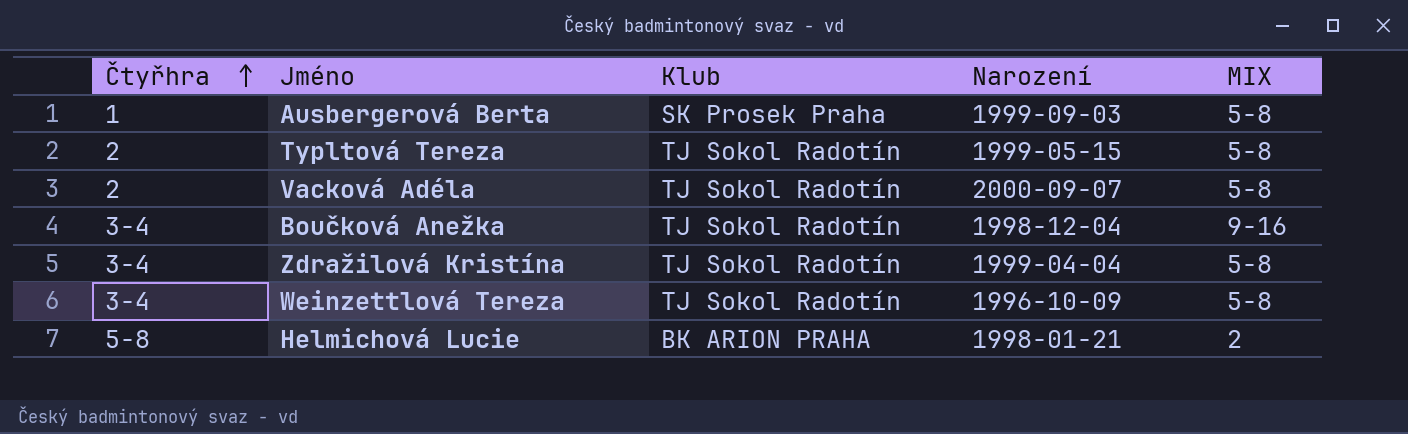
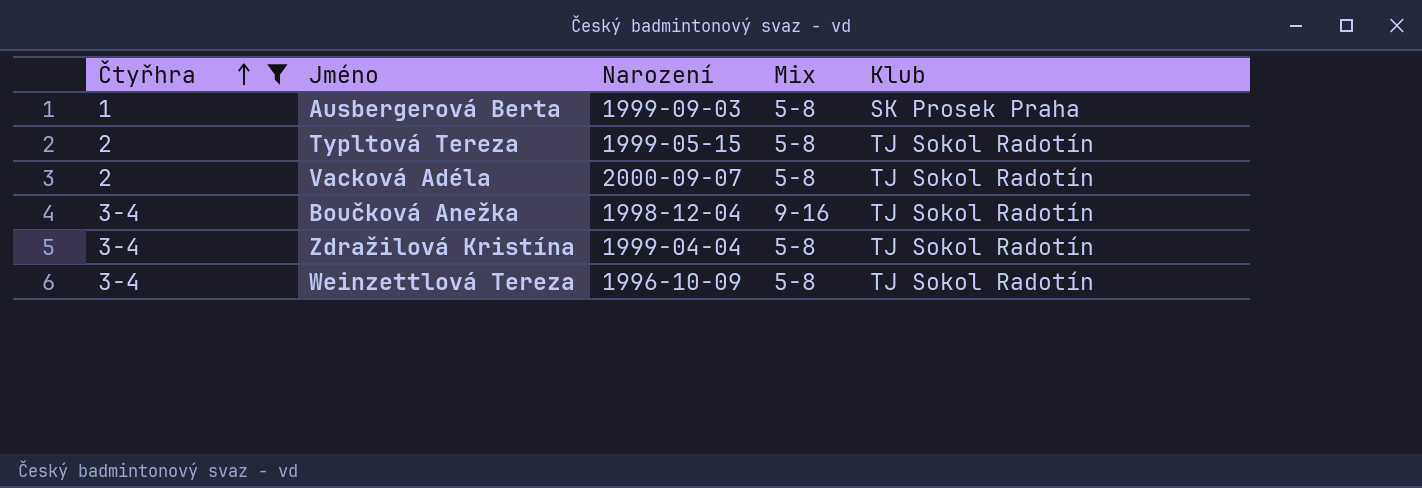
filter: none -> Čtyřhra != 5-8
column name: MIX -> Mix
column Klub | position: 3 -> 5

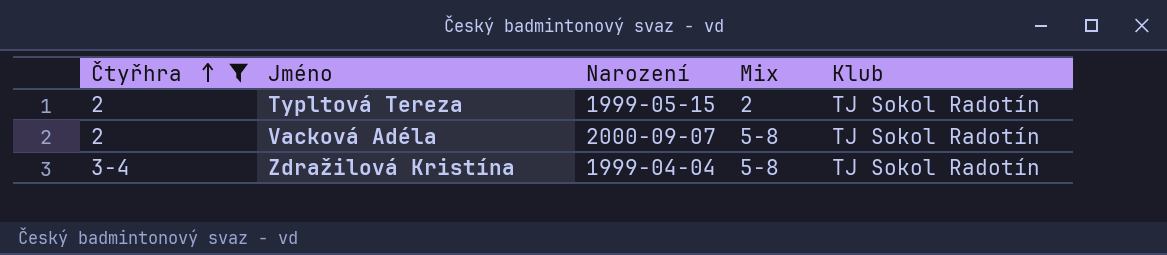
row Ausbergerová Berta: 1 | 1999-09-03 | 5-8 | SK Prosek Praha -> none
row Boučková Anežka: 3-4 | 1998-12-04 | 9-16 | TJ Sokol Radotín -> none
row Weinzettlová Tereza: 3-4 | 1996-10-09 | 5-8 | TJ Sokol Radotín -> none
Typltová Tereza | Mix: 5-8 -> 2

